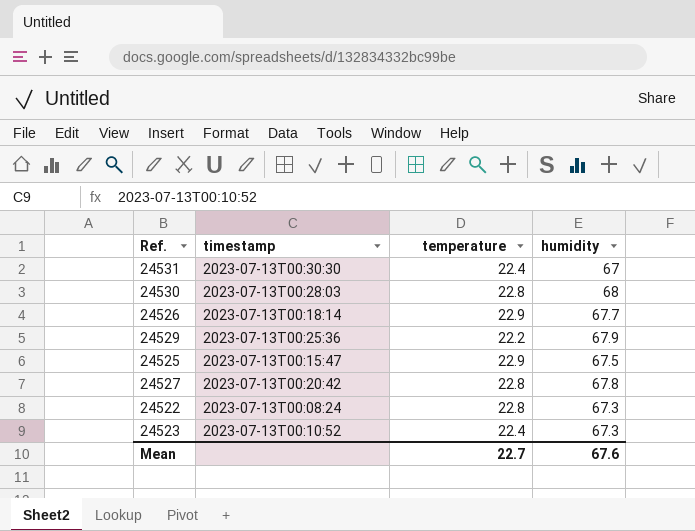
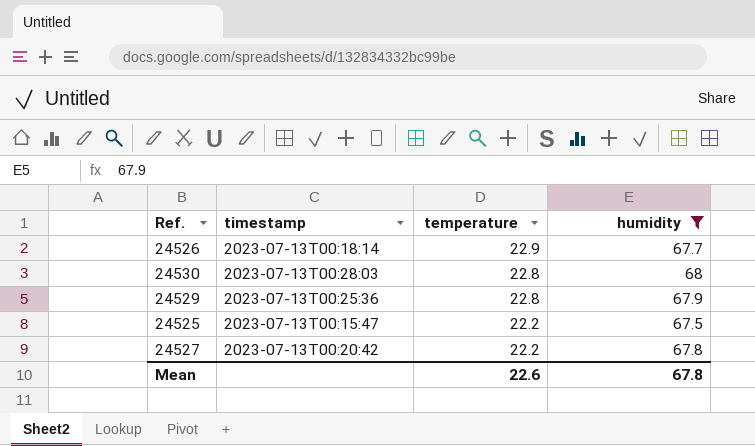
filter: none -> humidity >= 67.5
row order: none -> temperature descending
24529 | temperature: 22.2 -> 22.8
24525 | temperature: 22.9 -> 22.2
24527 | temperature: 22.8 -> 22.2
Mean | temperature: 22.7 -> 22.6
Mean | humidity: 67.6 -> 67.8

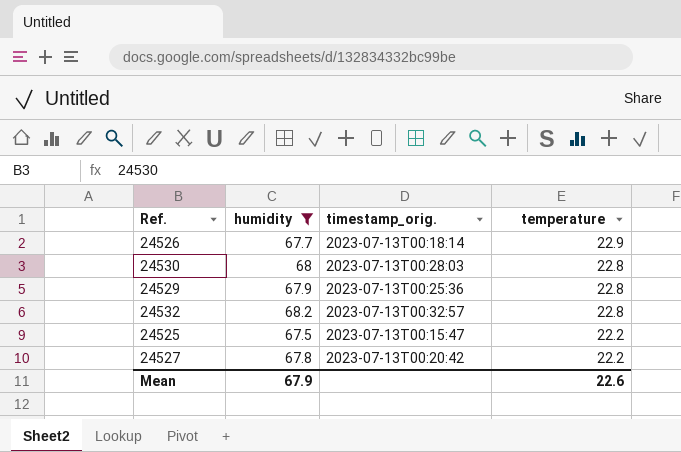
column humidity | position: 4 -> 2
column name: timestamp -> timestamp_orig.
row 24532: none -> 68.2 | 2023-07-13T00:32:57 | 22.8
Mean | humidity: 67.8 -> 67.9

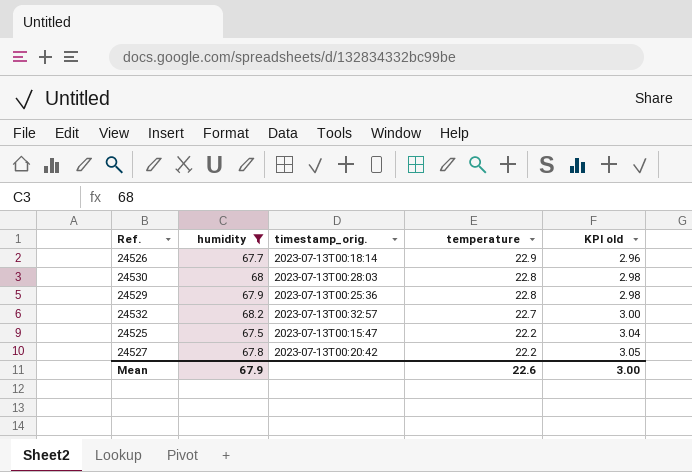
column KPI old | formula: none -> [humidity] / [temperature]
24532 | temperature: 22.8 -> 22.7

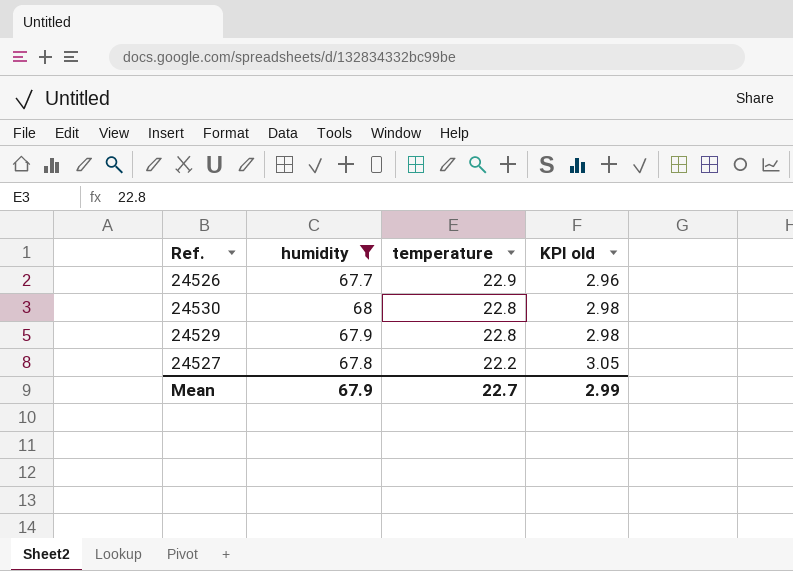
column timestamp_orig. | position: 3 -> none
row 24532: 68.2 | 2023-07-13T00:32:57 | 22.7 | 3.00 -> none
row 24525: 67.5 | 2023-07-13T00:15:47 | 22.2 | 3.04 -> none
Mean | temperature: 22.6 -> 22.7
Mean | KPI old: 3.00 -> 2.99

